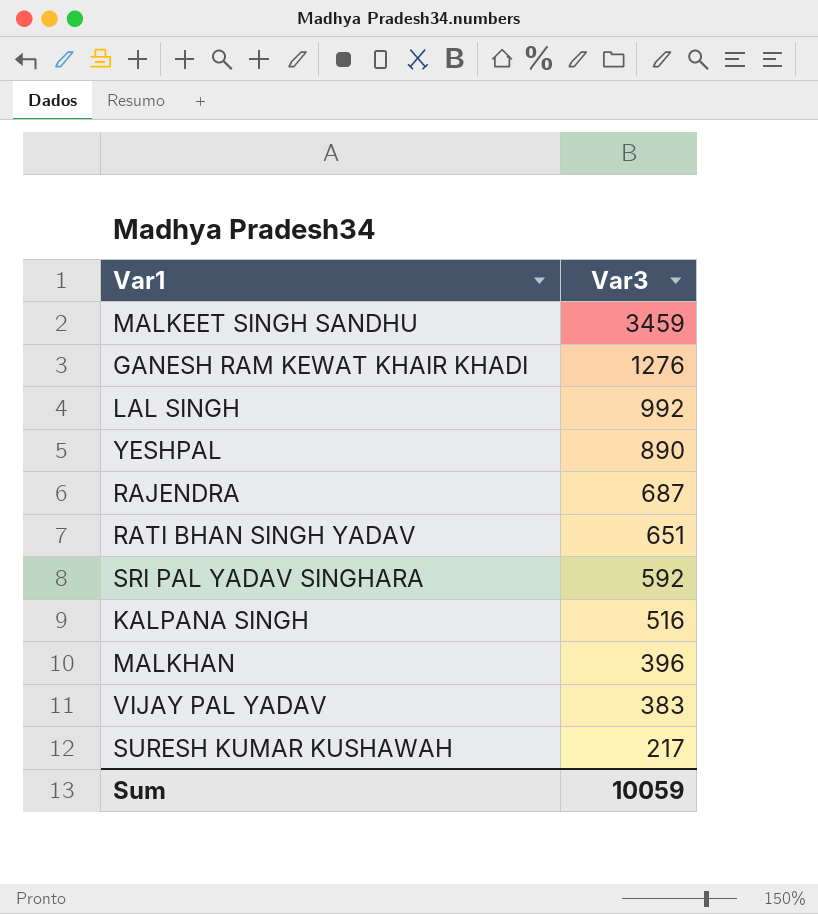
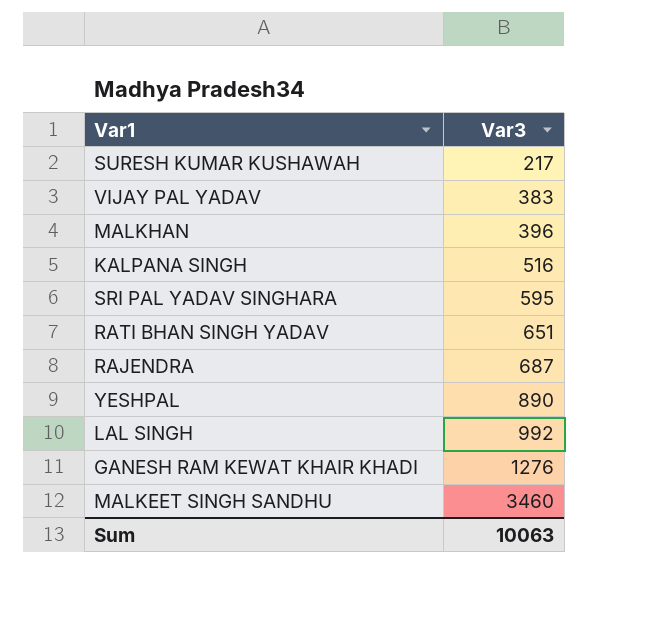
row order: Var3 descending -> Var3 ascending
SRI PAL YADAV SINGHARA | Var3: 592 -> 595
MALKEET SINGH SANDHU | Var3: 3459 -> 3460
Sum | Var3: 10059 -> 10063

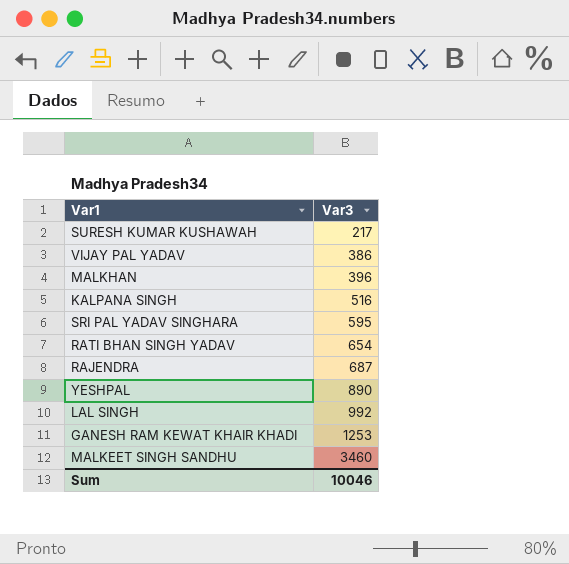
VIJAY PAL YADAV | Var3: 383 -> 386
RATI BHAN SINGH YADAV | Var3: 651 -> 654
GANESH RAM KEWAT KHAIR KHADI | Var3: 1276 -> 1253
Sum | Var3: 10063 -> 10046

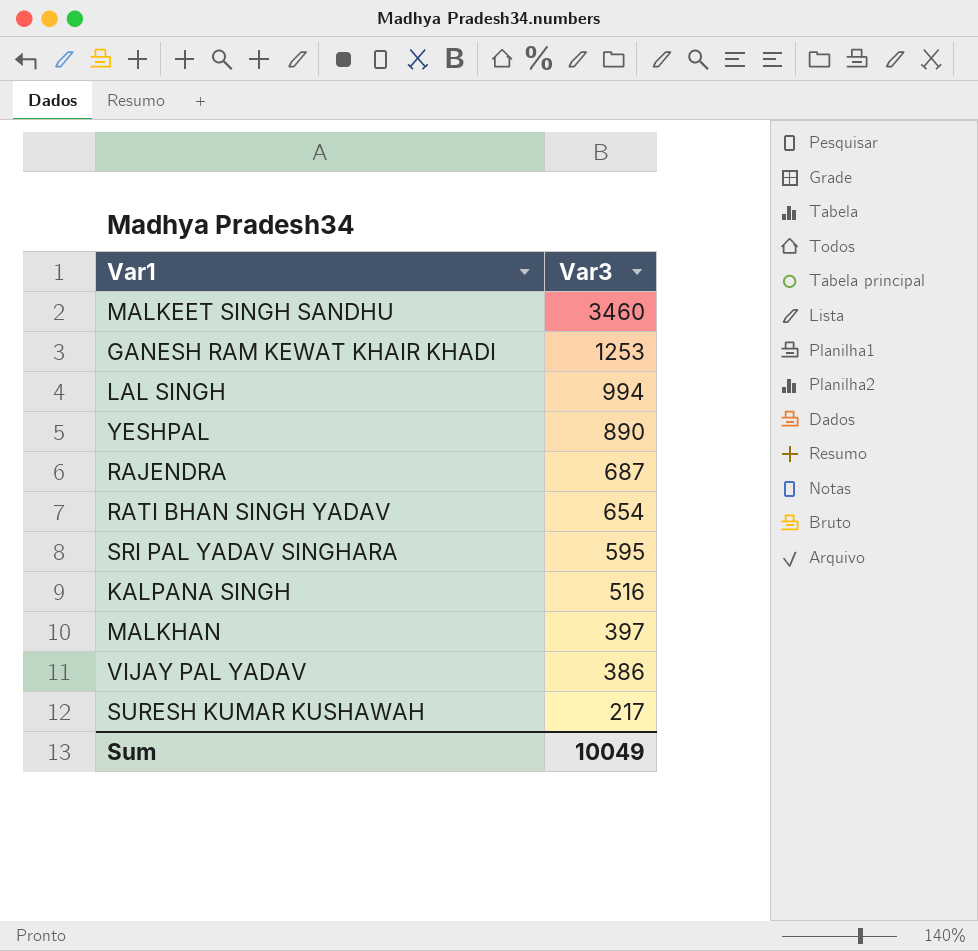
row order: Var3 ascending -> Var3 descending
LAL SINGH | Var3: 992 -> 994
MALKHAN | Var3: 396 -> 397
Sum | Var3: 10046 -> 10049

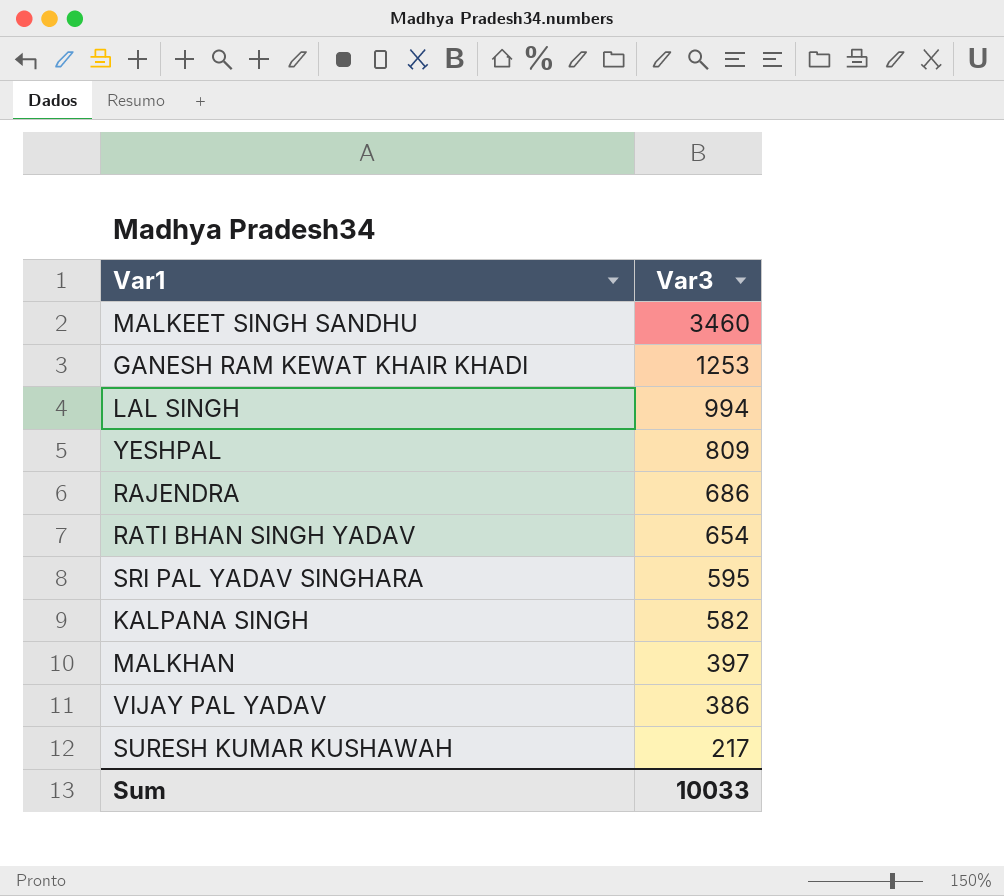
YESHPAL | Var3: 890 -> 809
RAJENDRA | Var3: 687 -> 686
KALPANA SINGH | Var3: 516 -> 582
Sum | Var3: 10049 -> 10033

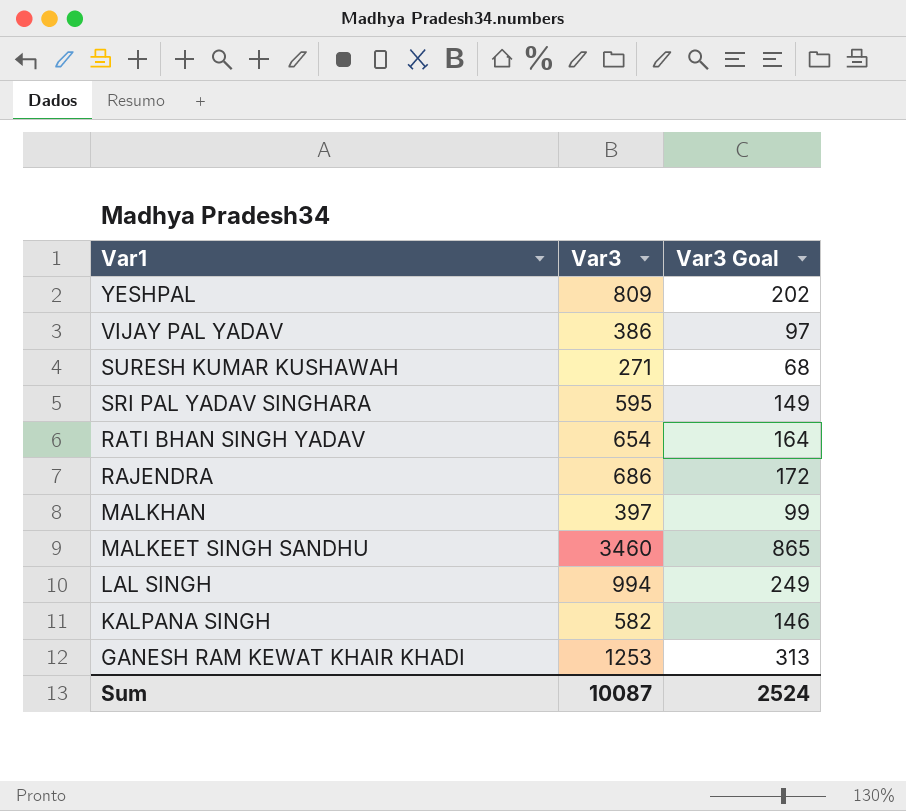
row order: Var3 descending -> Var1 descending
column Var3 Goal | formula: none -> [Var3] * 0.25
SURESH KUMAR KUSHAWAH | Var3: 217 -> 271
Sum | Var3: 10033 -> 10087

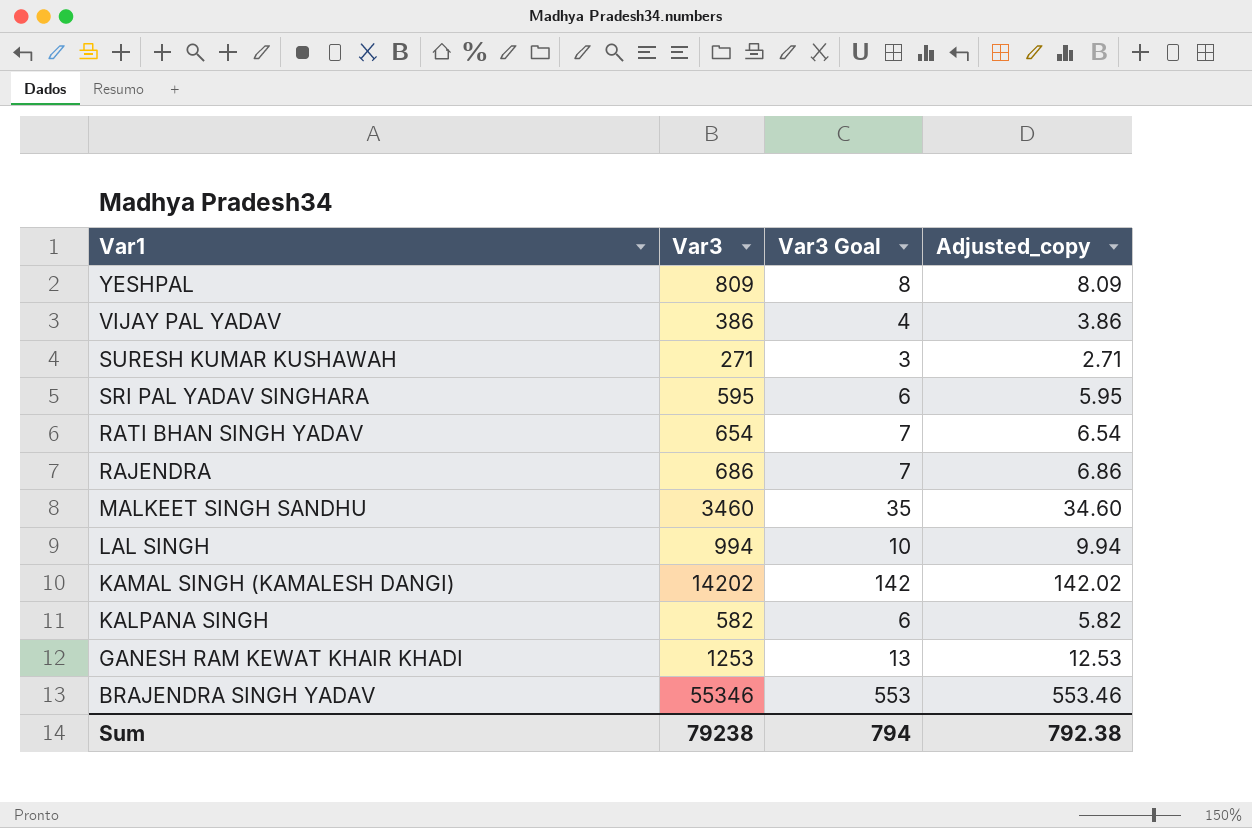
column Var3 Goal | formula: [Var3] * 0.25 -> [Var3] * 0.01
column Adjusted_copy | formula: none -> [Var3] * 0.01
row MALKHAN: 397 | 99 -> none
row KAMAL SINGH (KAMALESH DANGI): none -> 14202 | 142 | 142.02
row BRAJENDRA SINGH YADAV: none -> 55346 | 553 | 553.46
Sum | Var3: 10087 -> 79238
Sum | Var3 Goal: 2524 -> 794

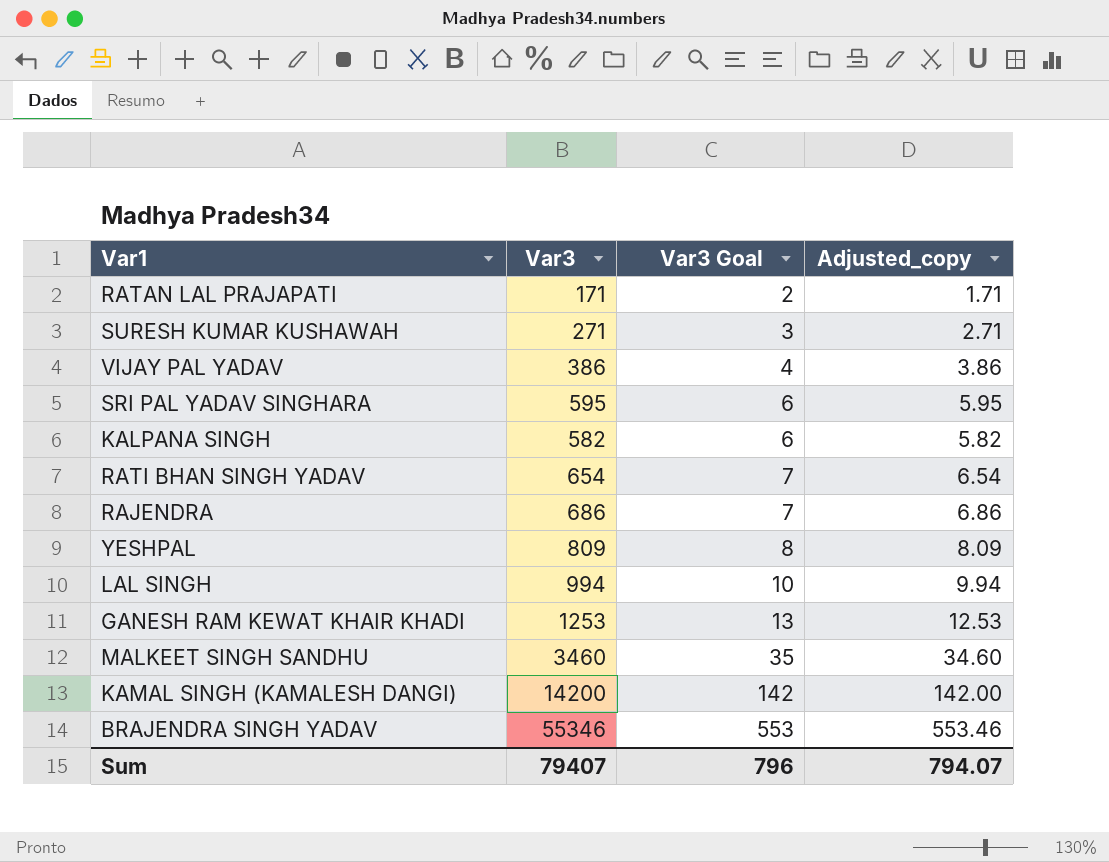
row order: Var1 descending -> Var3 Goal ascending
row RATAN LAL PRAJAPATI: none -> 171 | 2 | 1.71
KAMAL SINGH (KAMALESH DANGI) | Var3: 14202 -> 14200
KAMAL SINGH (KAMALESH DANGI) | Adjusted_copy: 142.02 -> 142.00
Sum | Var3: 79238 -> 79407
Sum | Var3 Goal: 794 -> 796
Sum | Adjusted_copy: 792.38 -> 794.07

